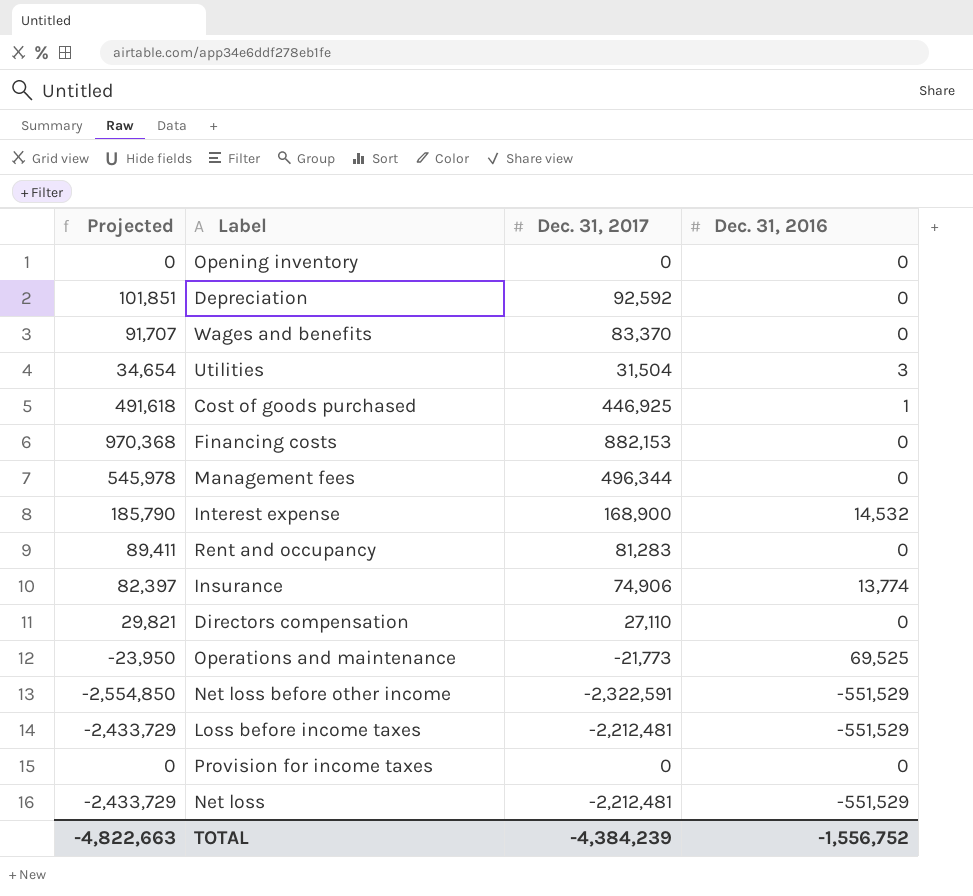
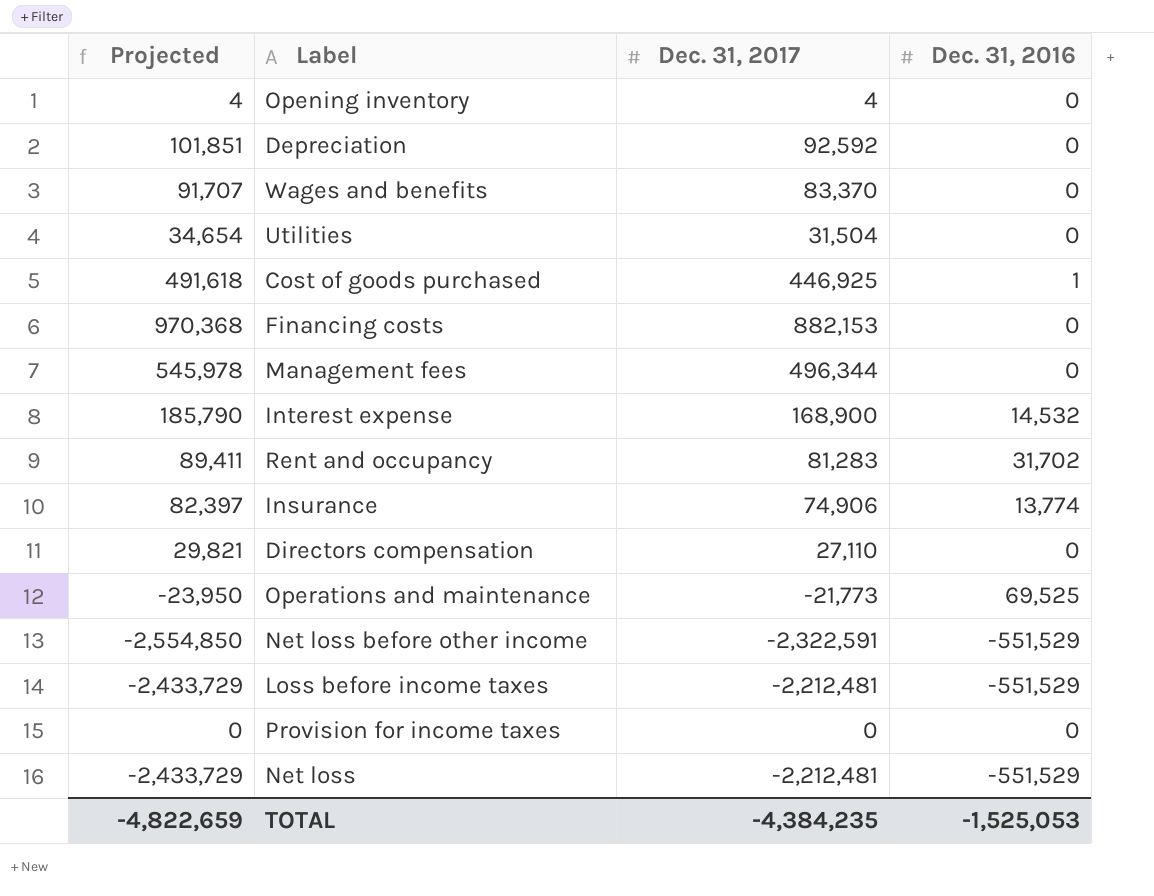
Opening inventory | Projected: 0 -> 4
Opening inventory | Dec. 31, 2017: 0 -> 4
Utilities | Dec. 31, 2016: 3 -> 0
Rent and occupancy | Dec. 31, 2016: 0 -> 31,702
TOTAL | Projected: -4,822,663 -> -4,822,659
TOTAL | Dec. 31, 2017: -4,384,239 -> -4,384,235
TOTAL | Dec. 31, 2016: -1,556,752 -> -1,525,053

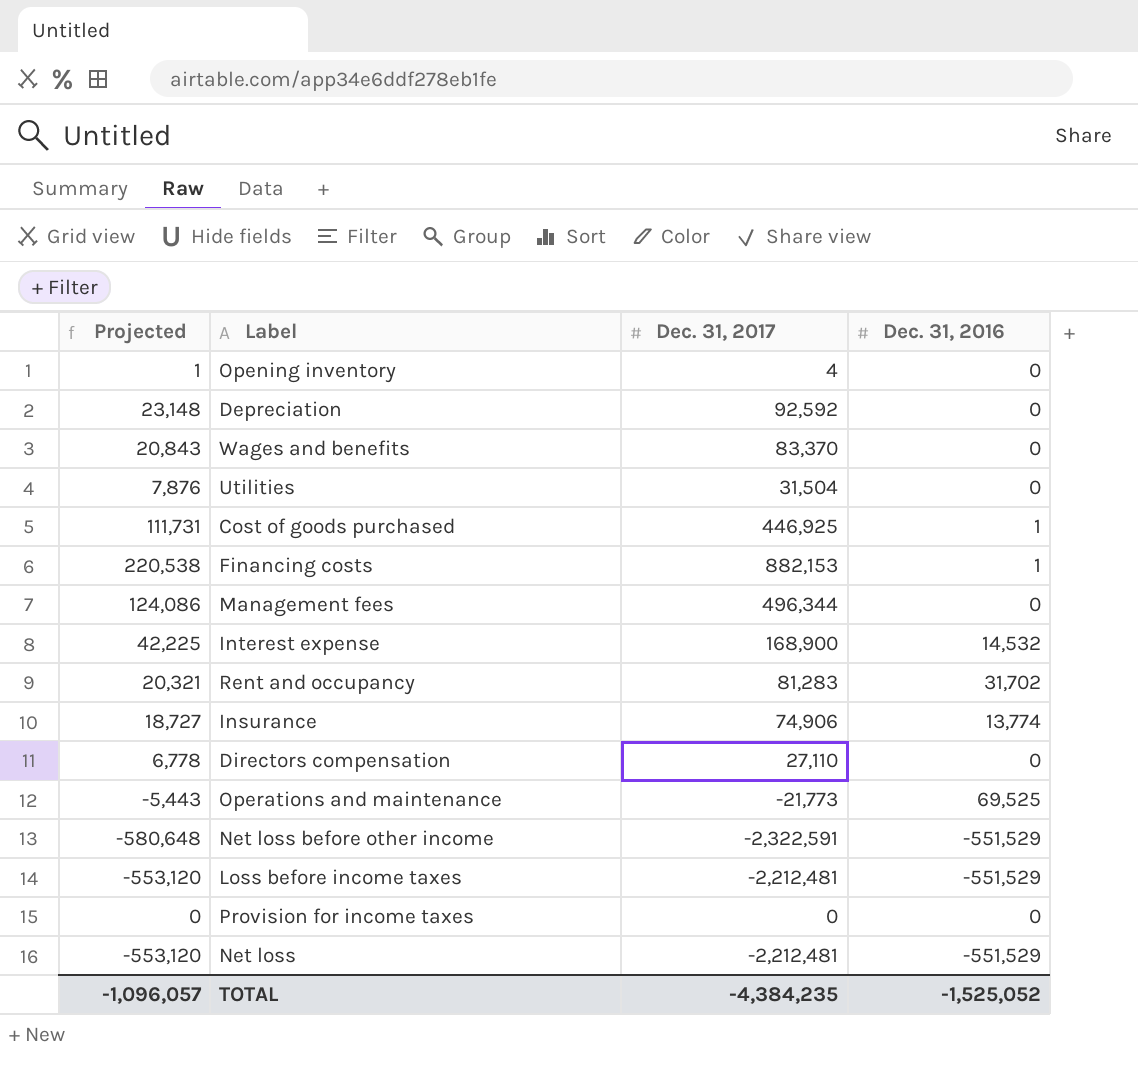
column Projected | formula: [Dec. 31, 2017] * 1.1 -> [Dec. 31, 2017] * 0.25
Financing costs | Dec. 31, 2016: 0 -> 1
TOTAL | Projected: -4,822,659 -> -1,096,057
TOTAL | Dec. 31, 2016: -1,525,053 -> -1,525,052

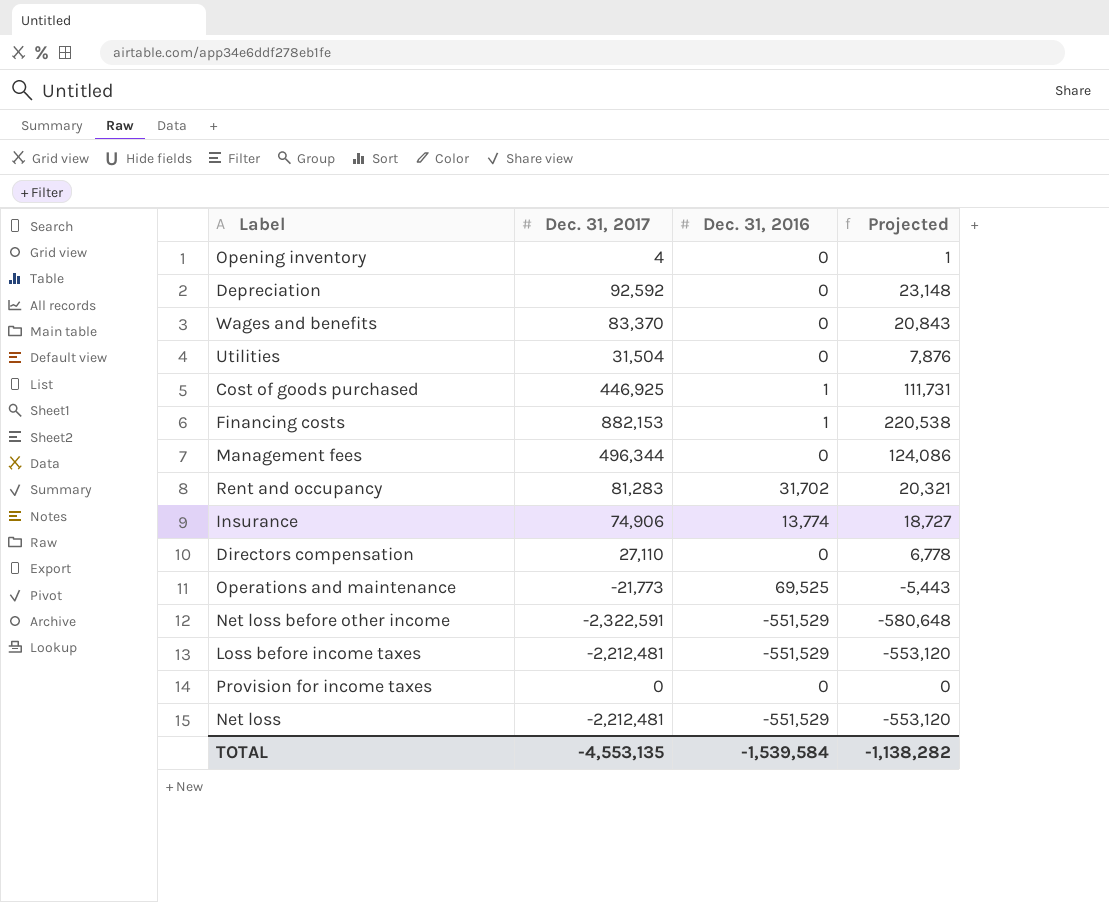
column Projected | position: 1 -> 4
row Interest expense: 42,225 | 168,900 | 14,532 -> none
TOTAL | Dec. 31, 2017: -4,384,235 -> -4,553,135
TOTAL | Dec. 31, 2016: -1,525,052 -> -1,539,584
TOTAL | Projected: -1,096,057 -> -1,138,282

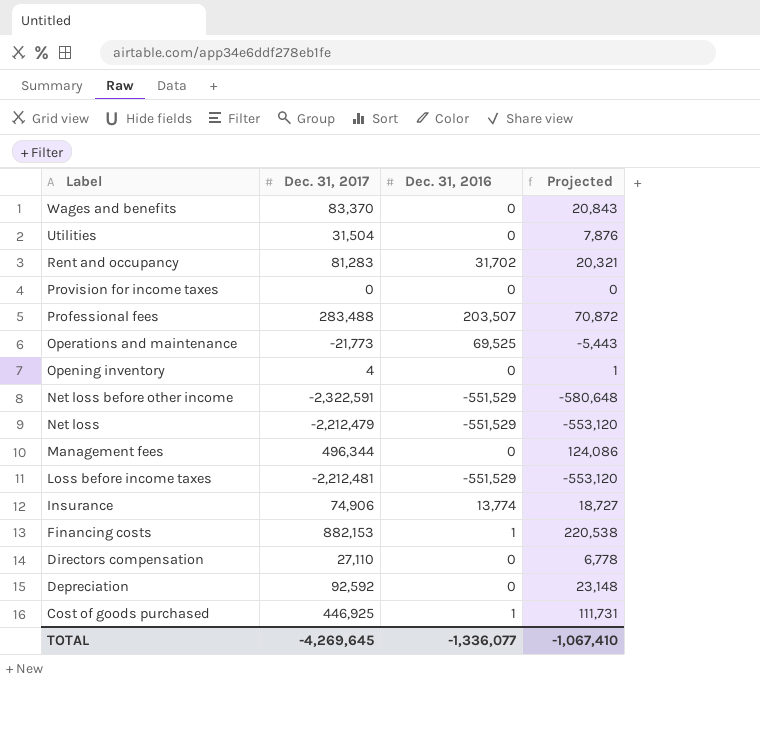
row order: none -> Label descending
row Professional fees: none -> 283,488 | 203,507 | 70,872
Net loss | Dec. 31, 2017: -2,212,481 -> -2,212,479
TOTAL | Dec. 31, 2017: -4,553,135 -> -4,269,645
TOTAL | Dec. 31, 2016: -1,539,584 -> -1,336,077
TOTAL | Projected: -1,138,282 -> -1,067,410

